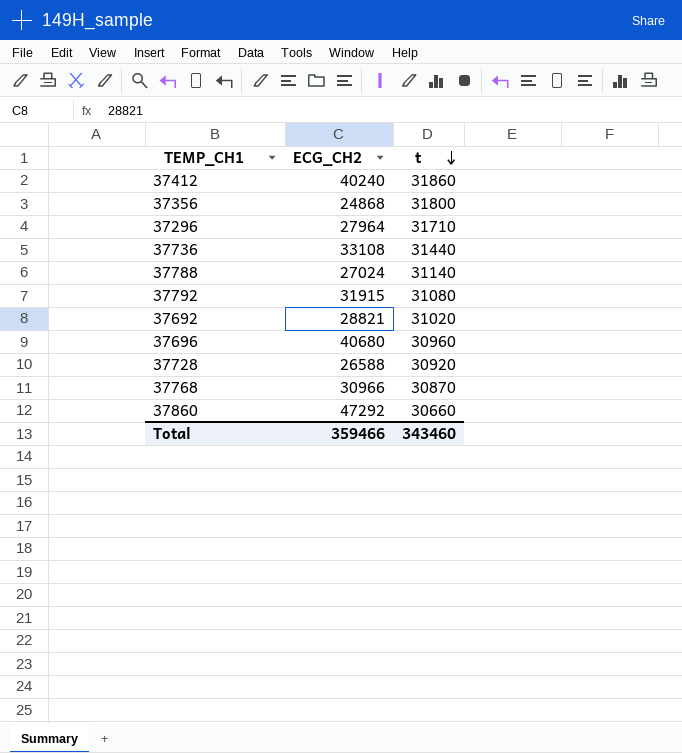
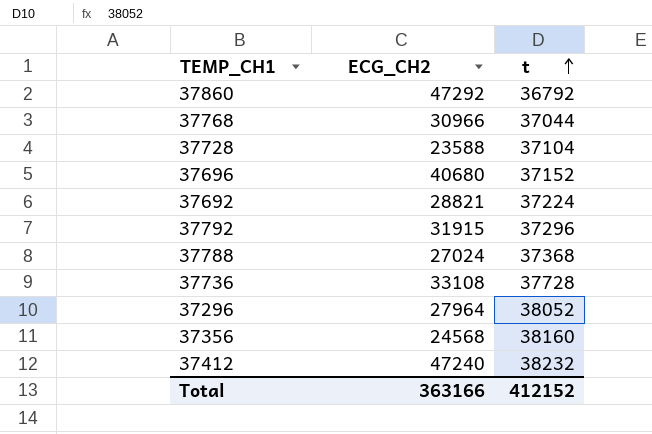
row order: t descending -> t ascending
37860 | t: 30660 -> 36792
37768 | t: 30870 -> 37044
37728 | ECG_CH2: 26588 -> 23588
37728 | t: 30920 -> 37104
37696 | t: 30960 -> 37152
37692 | t: 31020 -> 37224
37792 | t: 31080 -> 37296
37788 | t: 31140 -> 37368
37736 | t: 31440 -> 37728
37296 | t: 31710 -> 38052
37356 | ECG_CH2: 24868 -> 24568
37356 | t: 31800 -> 38160
37412 | ECG_CH2: 40240 -> 47240
37412 | t: 31860 -> 38232
Total | ECG_CH2: 359466 -> 363166
Total | t: 343460 -> 412152

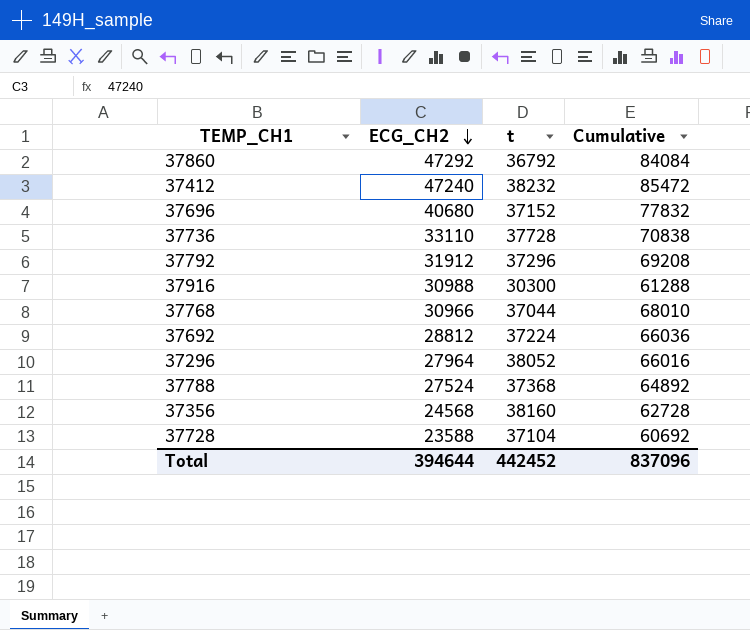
row order: t ascending -> ECG_CH2 descending
column Cumulative | formula: none -> [ECG_CH2] + [t]
37736 | ECG_CH2: 33108 -> 33110
37792 | ECG_CH2: 31915 -> 31912
row 37916: none -> 30988 | 30300 | 61288
37692 | ECG_CH2: 28821 -> 28812
37788 | ECG_CH2: 27024 -> 27524
Total | ECG_CH2: 363166 -> 394644
Total | t: 412152 -> 442452

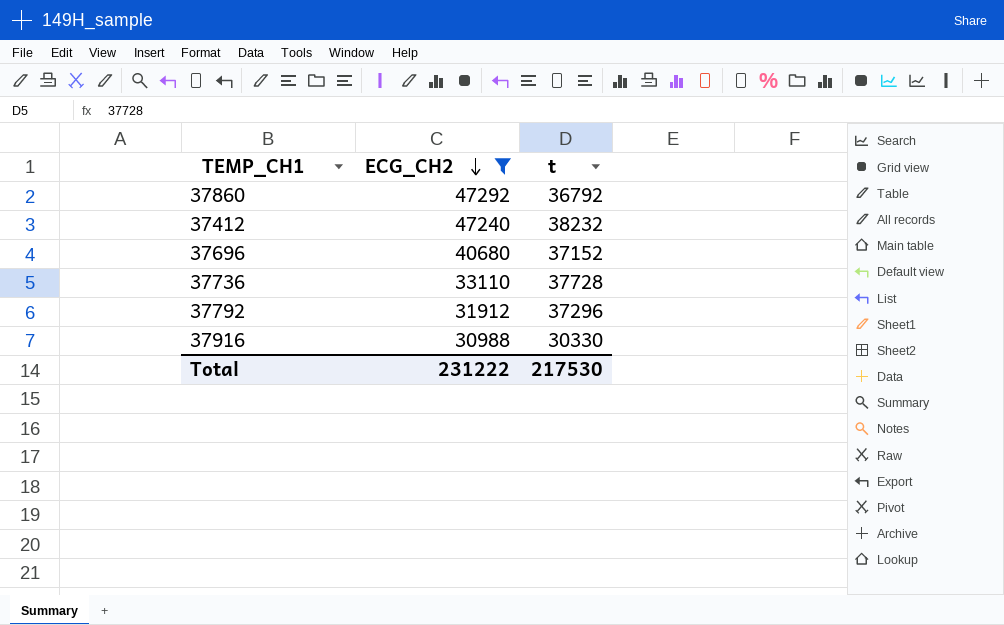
filter: none -> ECG_CH2 >= 30988
column Cumulative | formula: [ECG_CH2] + [t] -> none
37916 | t: 30300 -> 30330
Total | ECG_CH2: 394644 -> 231222
Total | t: 442452 -> 217530

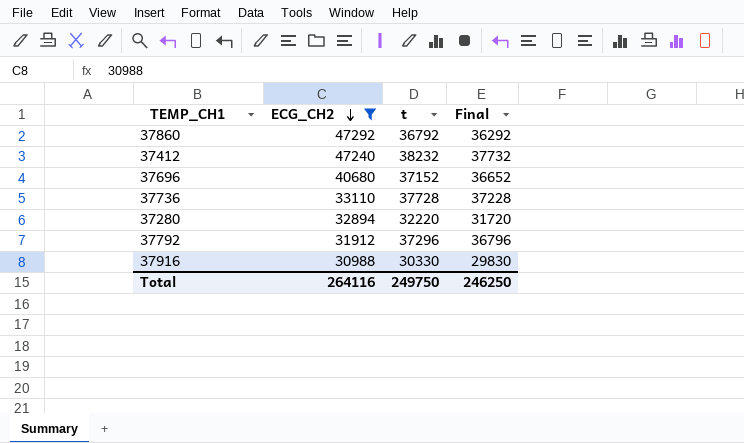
column Final | formula: none -> [t] - 500
row 37280: none -> 32894 | 32220 | 31720
Total | ECG_CH2: 231222 -> 264116
Total | t: 217530 -> 249750

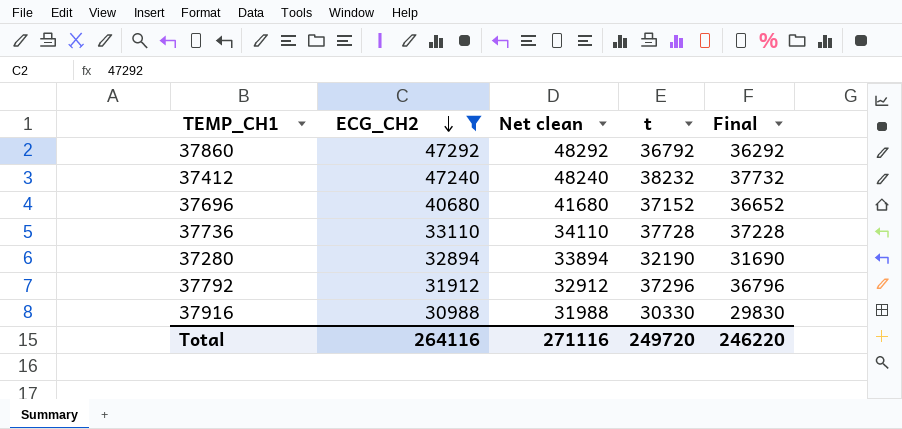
column Net clean | formula: none -> [ECG_CH2] + 1000
37280 | t: 32220 -> 32190
37280 | Final: 31720 -> 31690
Total | t: 249750 -> 249720
Total | Final: 246250 -> 246220

